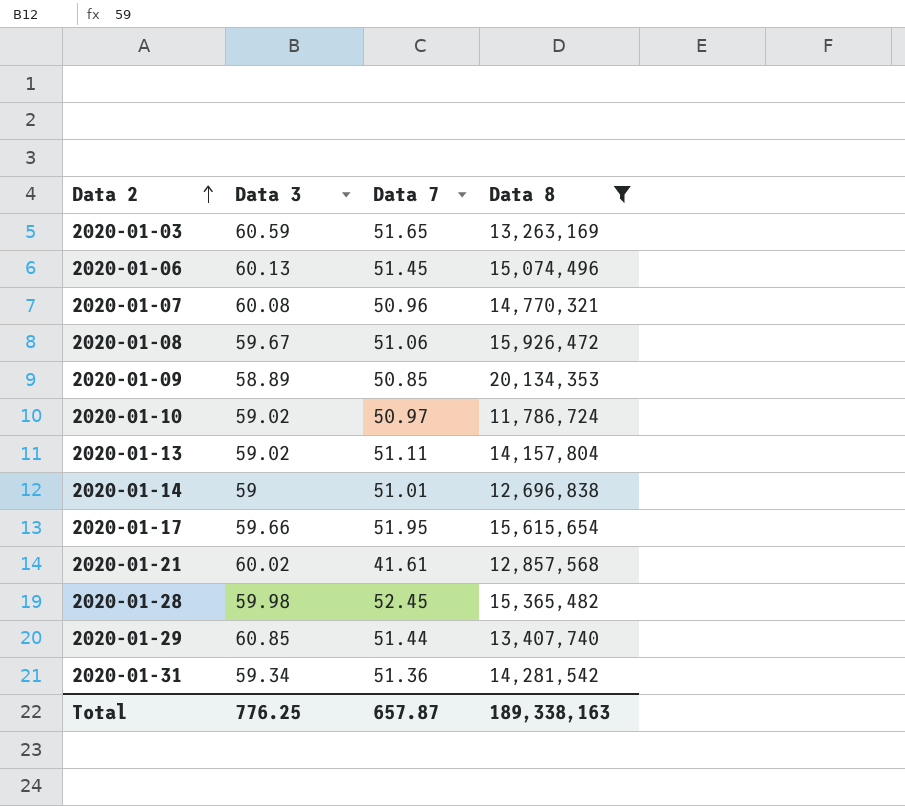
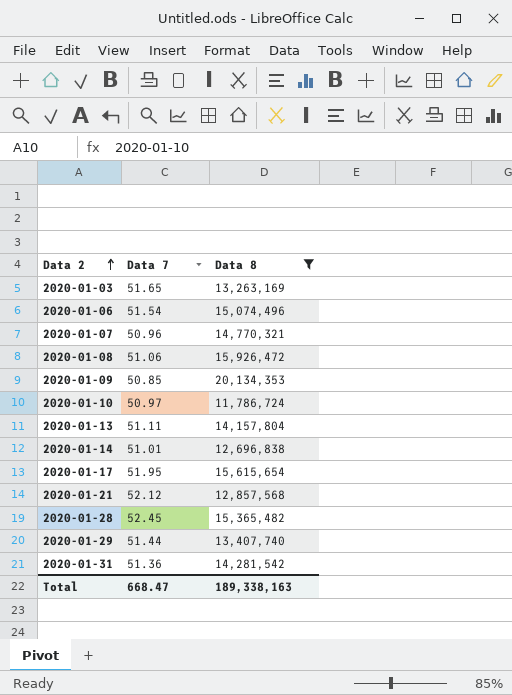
column Data 3 | position: 2 -> none
2020-01-06 | Data 7: 51.45 -> 51.54
2020-01-21 | Data 7: 41.61 -> 52.12
Total | Data 7: 657.87 -> 668.47

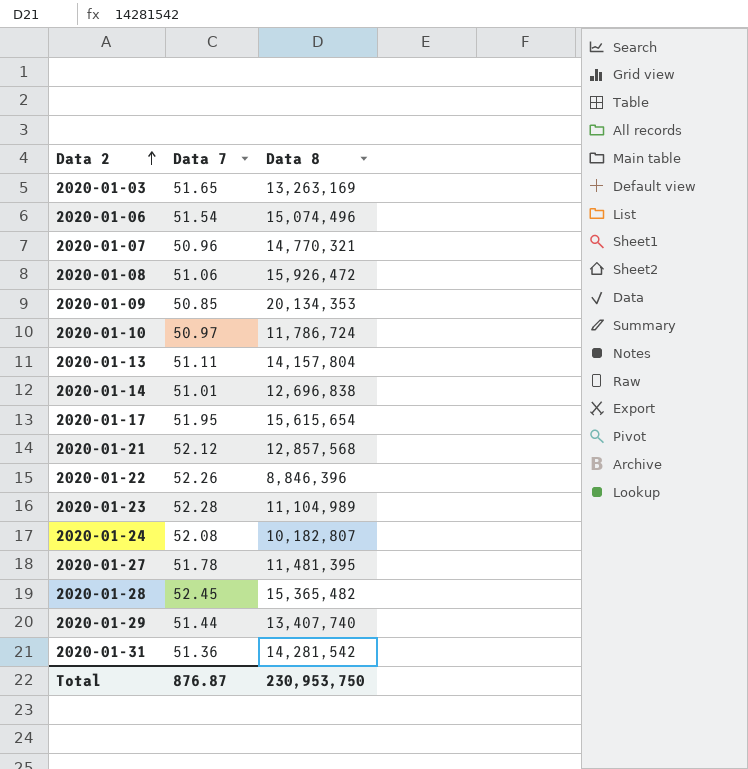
filter: Data 8 >= 11,786,724 -> none
Total | Data 7: 668.47 -> 876.87
Total | Data 8: 189,338,163 -> 230,953,750

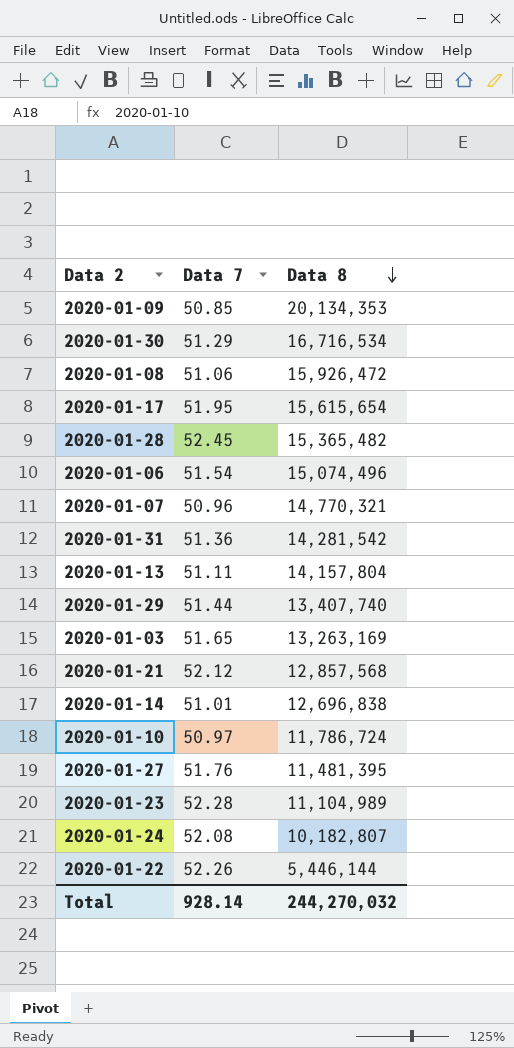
row order: Data 2 ascending -> Data 8 descending
row 2020-01-30: none -> 51.29 | 16,716,534
2020-01-27 | Data 7: 51.78 -> 51.76
2020-01-22 | Data 8: 8,846,396 -> 5,446,144
Total | Data 7: 876.87 -> 928.14
Total | Data 8: 230,953,750 -> 244,270,032

